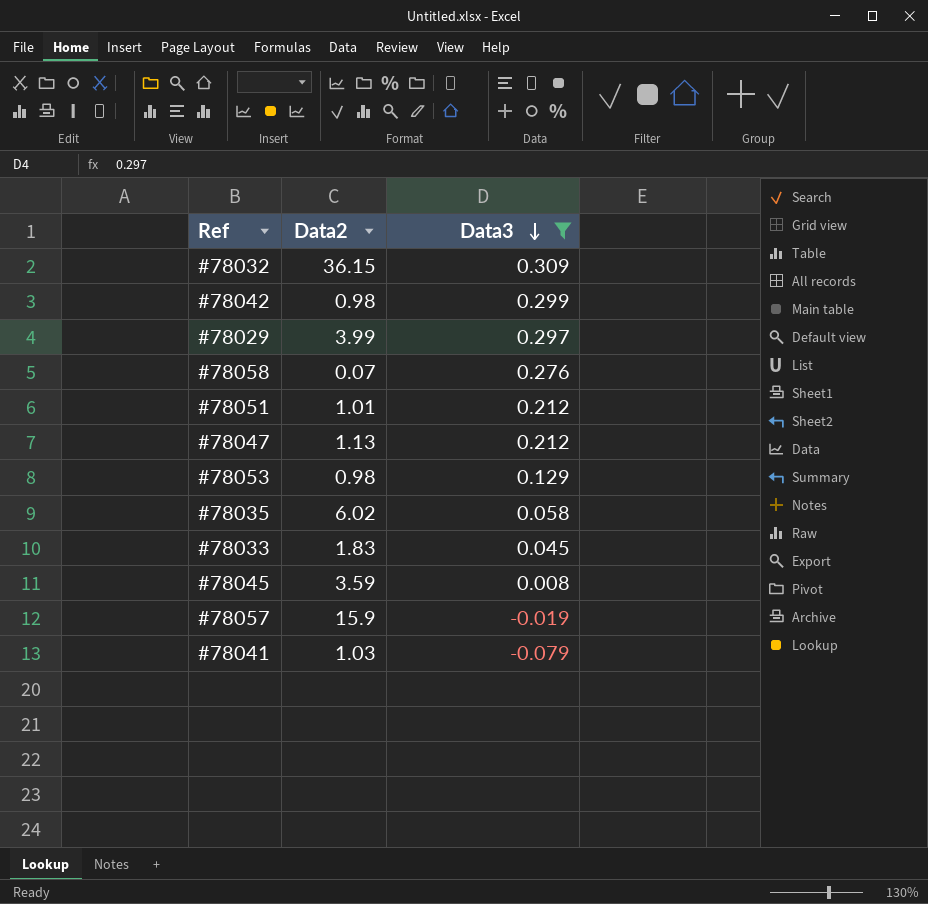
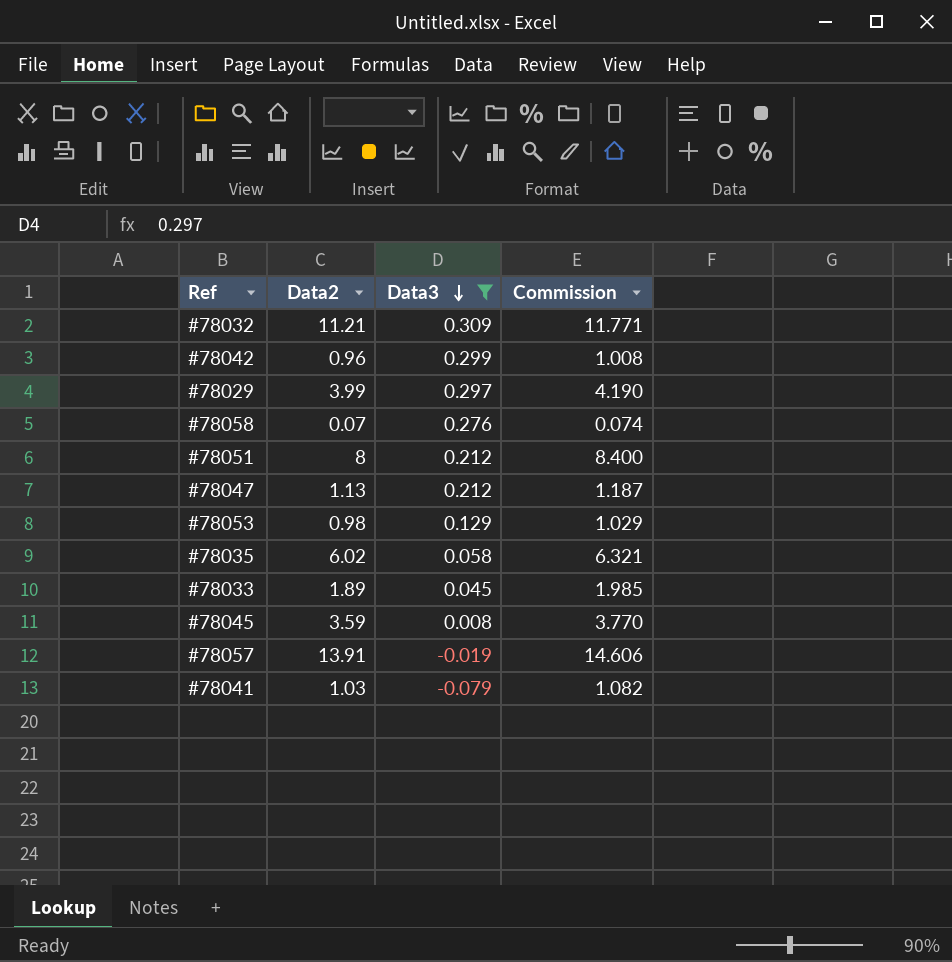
column Commission | formula: none -> [Data2] * 1.05
#78032 | Data2: 36.15 -> 11.21
#78042 | Data2: 0.98 -> 0.96
#78051 | Data2: 1.01 -> 8
#78033 | Data2: 1.83 -> 1.89
#78057 | Data2: 15.9 -> 13.91

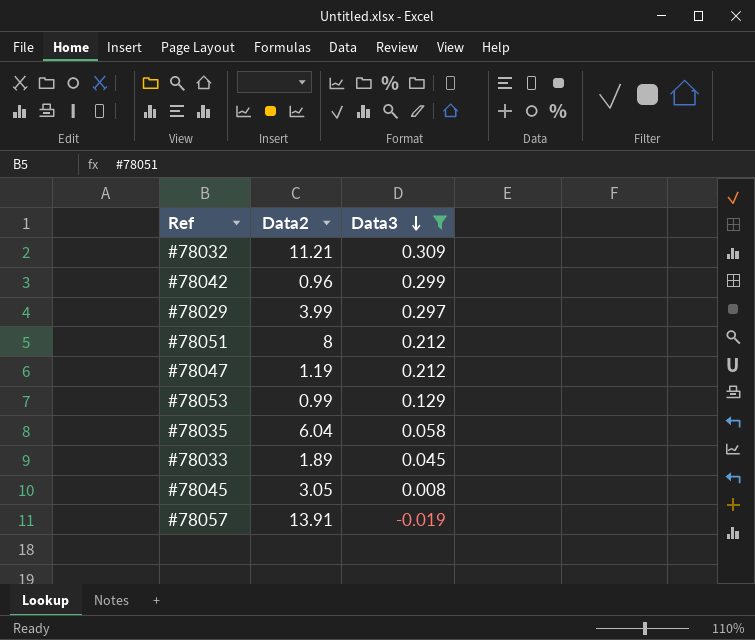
column Commission | formula: [Data2] * 1.05 -> none
row #78058: 0.07 | 0.276 | 0.074 -> none
row #78041: 1.03 | -0.079 | 1.082 -> none
#78047 | Data2: 1.13 -> 1.19
#78053 | Data2: 0.98 -> 0.99
#78035 | Data2: 6.02 -> 6.04
#78045 | Data2: 3.59 -> 3.05

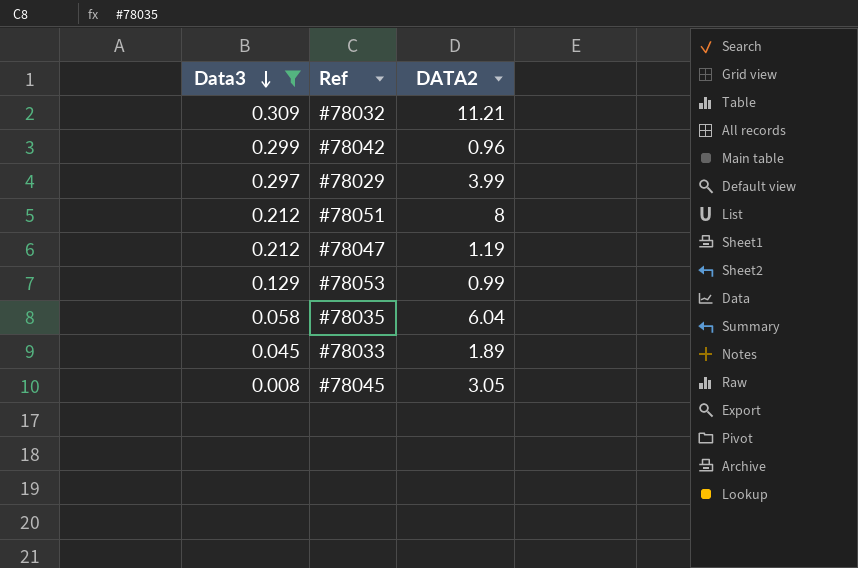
column Data3 | position: 3 -> 1
column name: Data2 -> DATA2
row #78057: 13.91 | -0.019 -> none

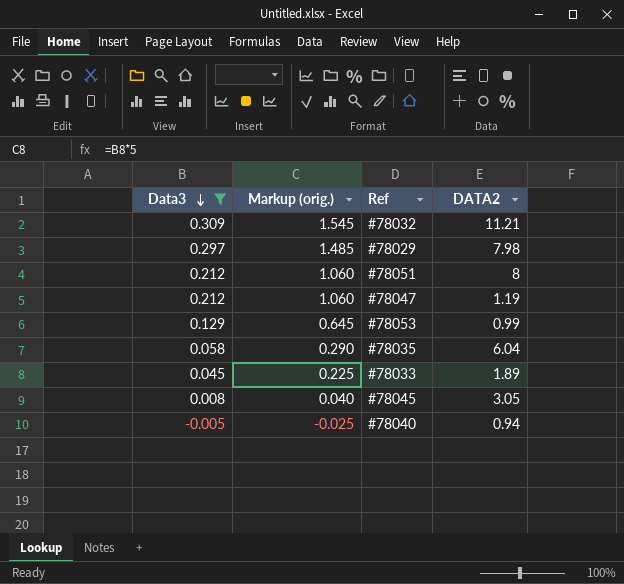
column Markup (orig.) | formula: none -> [Data3] * 5
row #78042: 0.299 | 0.96 -> none
#78029 | DATA2: 3.99 -> 7.98
row #78040: none -> -0.005 | -0.025 | 0.94

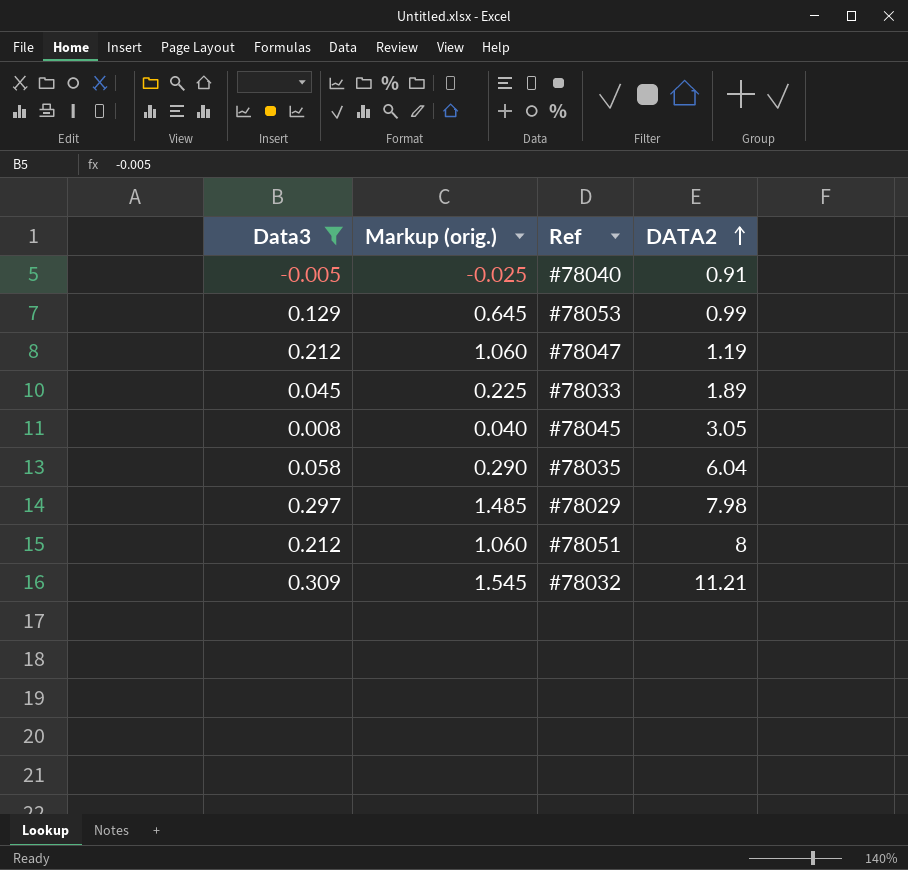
row order: Data3 descending -> DATA2 ascending
#78040 | DATA2: 0.94 -> 0.91

